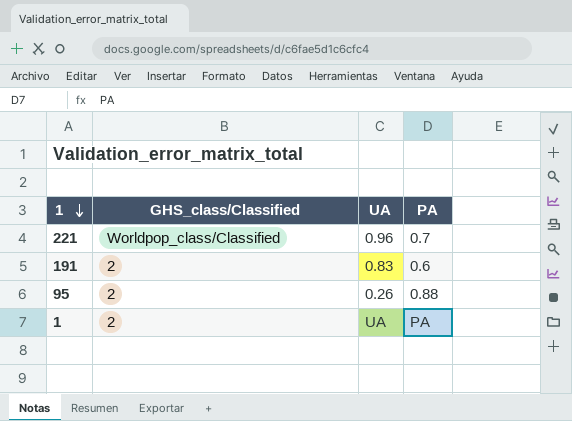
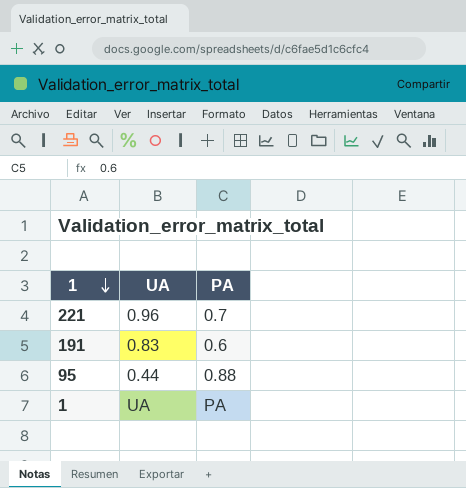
column GHS_class/Classified | position: 2 -> none
95 | UA: 0.26 -> 0.44

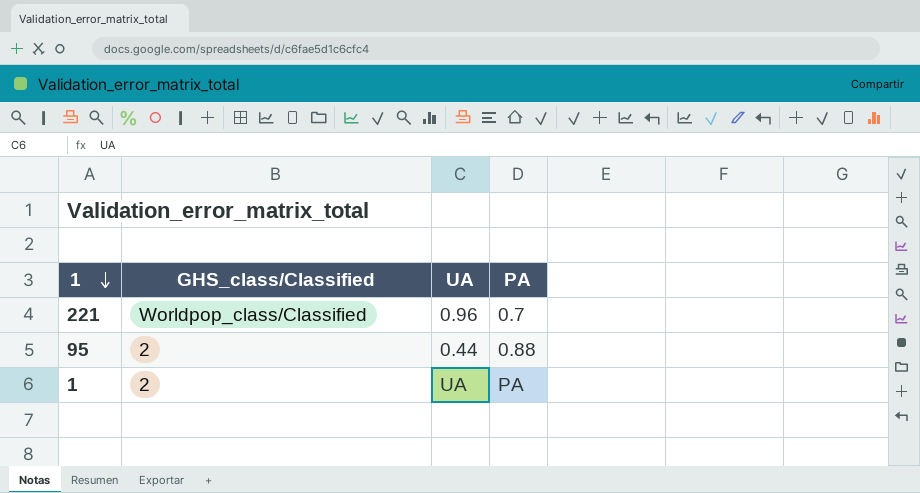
column GHS_class/Classified | position: none -> 2
row 191: 0.83 | 0.6 -> none

